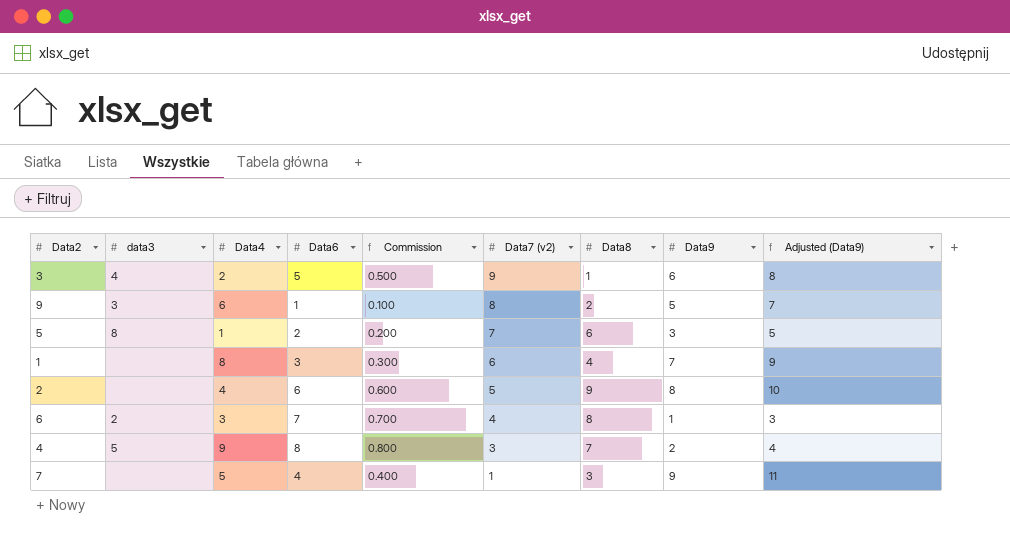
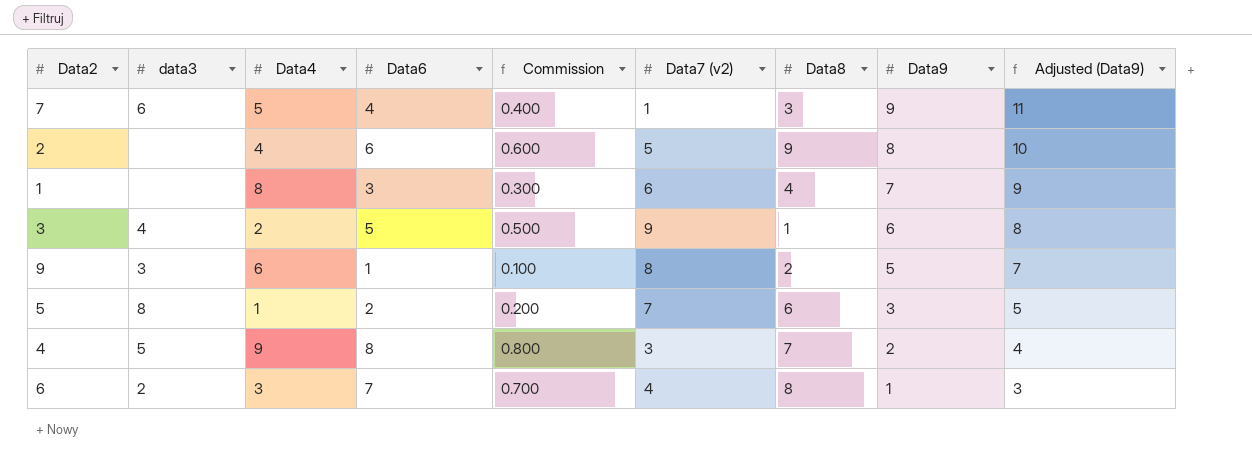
row order: Data7 (v2) descending -> Data9 descending
7 | data3: none -> 6

